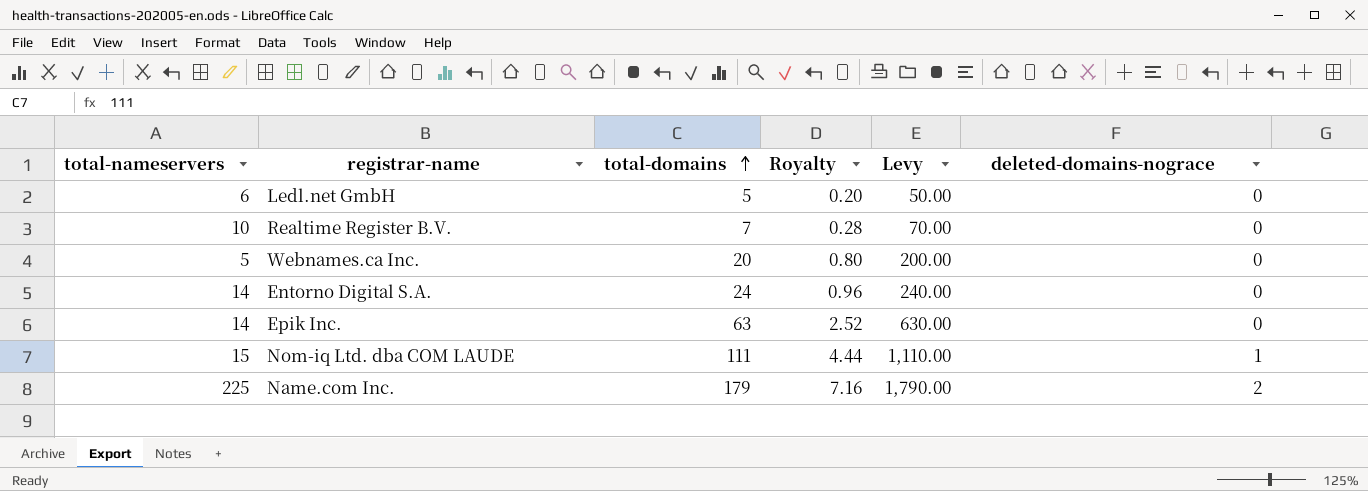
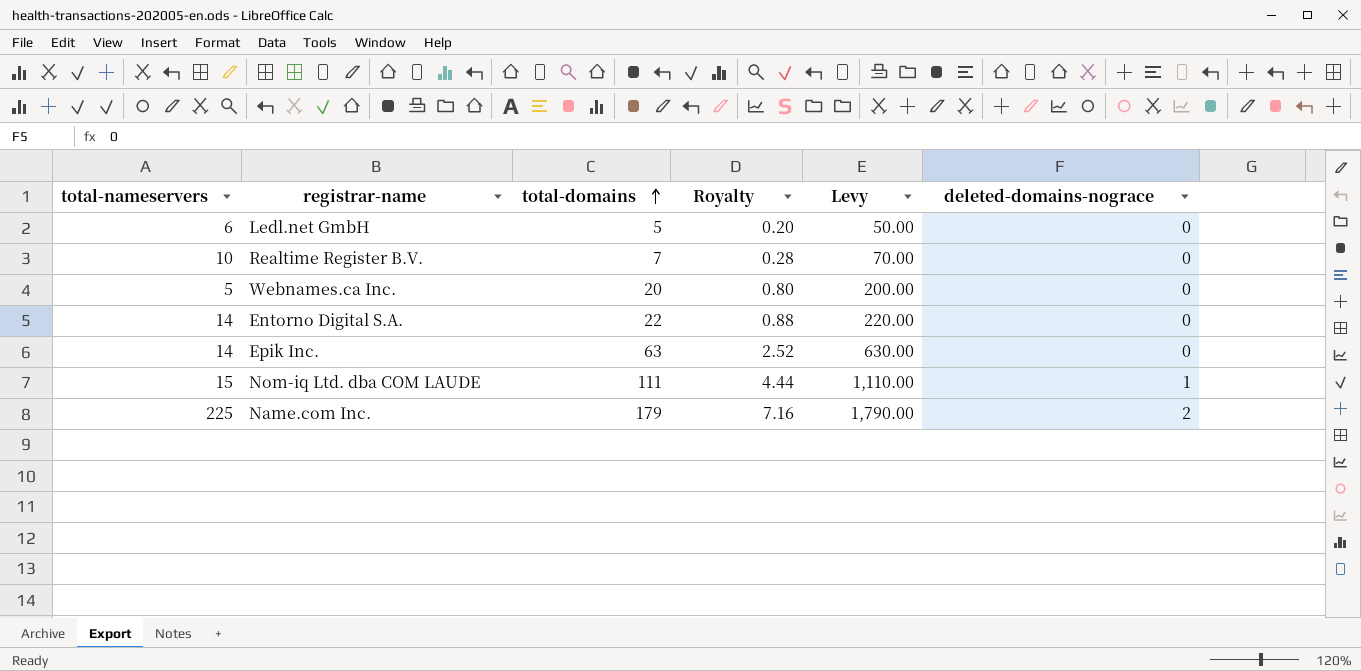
Entorno Digital S.A. | total-domains: 24 -> 22
Entorno Digital S.A. | Royalty: 0.96 -> 0.88
Entorno Digital S.A. | Levy: 240.00 -> 220.00

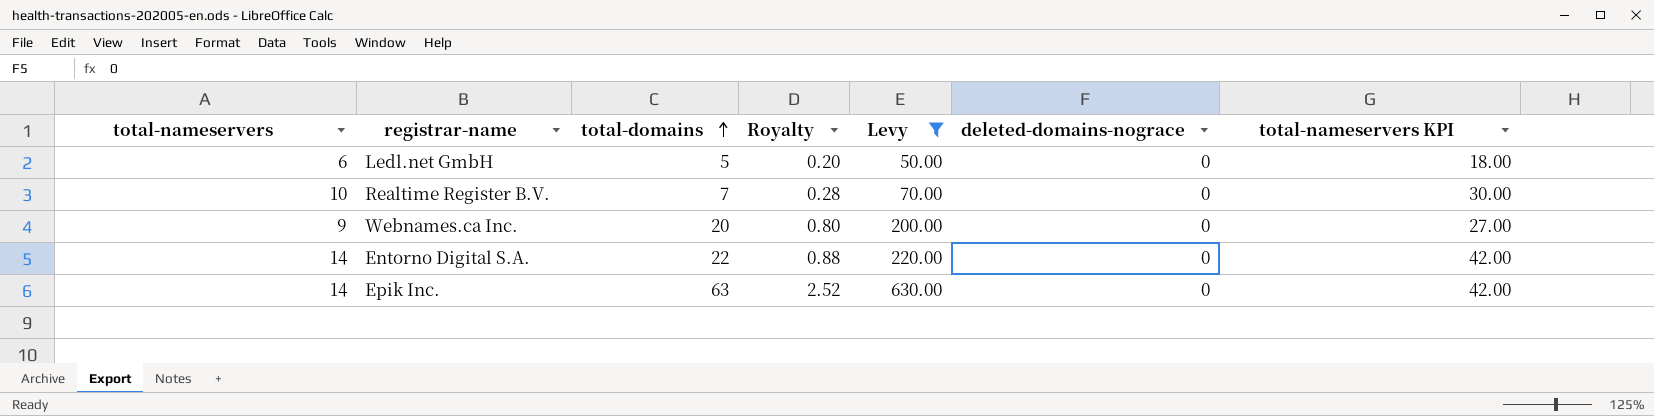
filter: none -> Levy <= 630.00
column total-nameservers KPI | formula: none -> [total-nameservers] * 3
Webnames.ca Inc. | total-nameservers: 5 -> 9

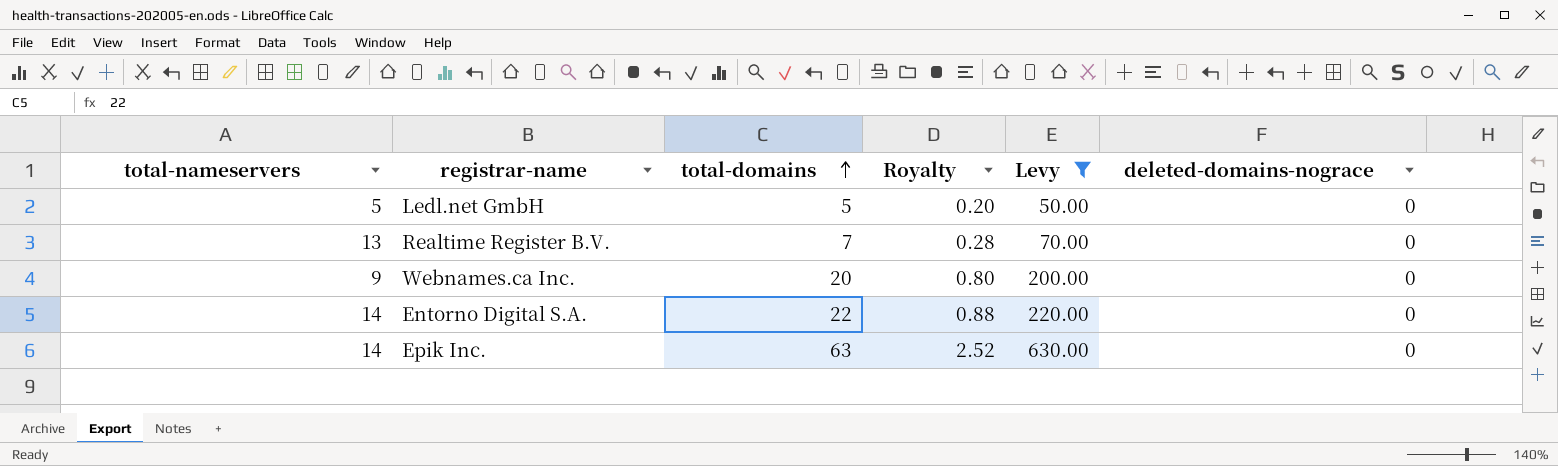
column total-nameservers KPI | formula: [total-nameservers] * 3 -> none
Ledl.net GmbH | total-nameservers: 6 -> 5
Realtime Register B.V. | total-nameservers: 10 -> 13

